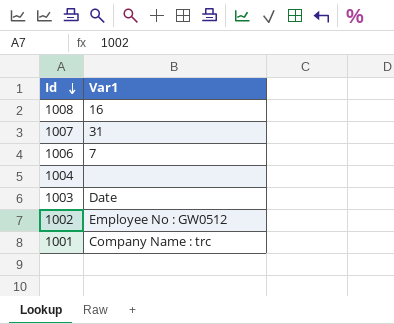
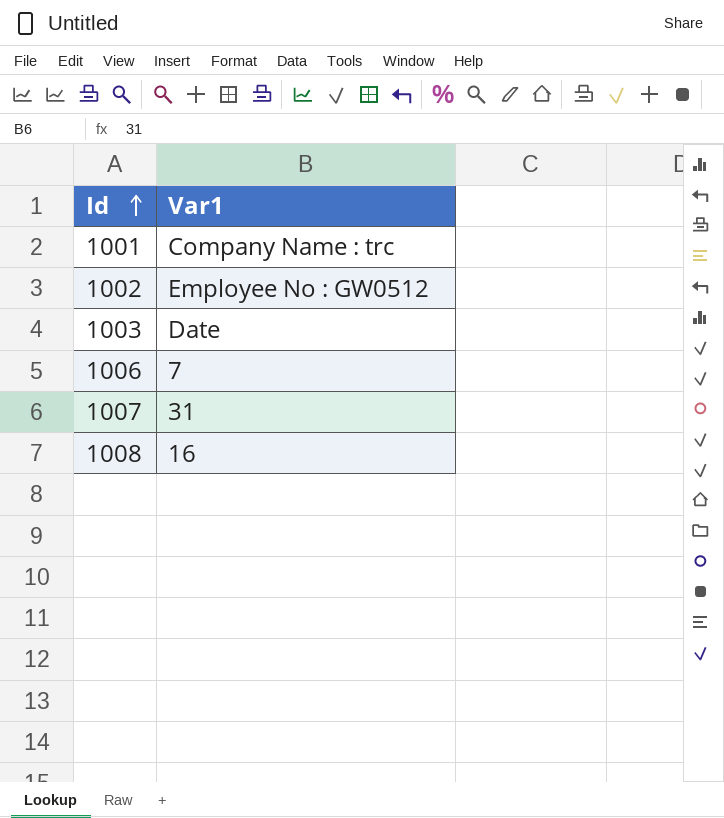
row order: Id descending -> Id ascending
row 1004: none -> none

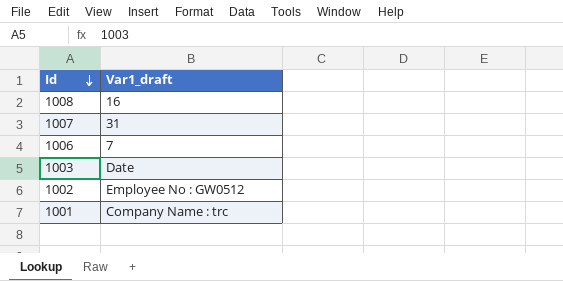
row order: Id ascending -> Id descending
column name: Var1 -> Var1_draft

